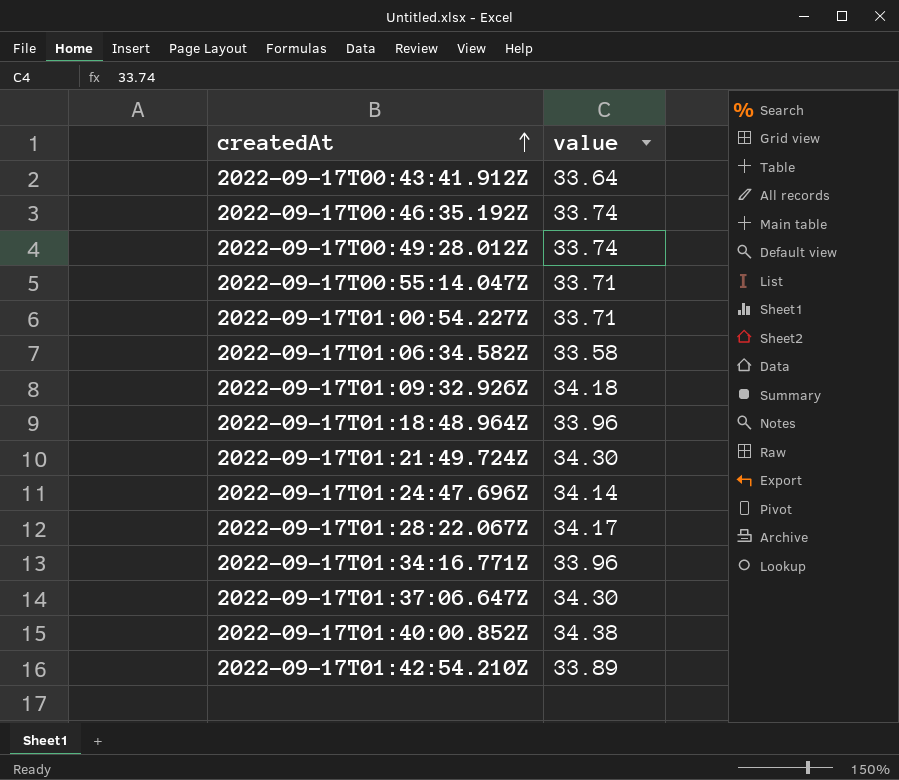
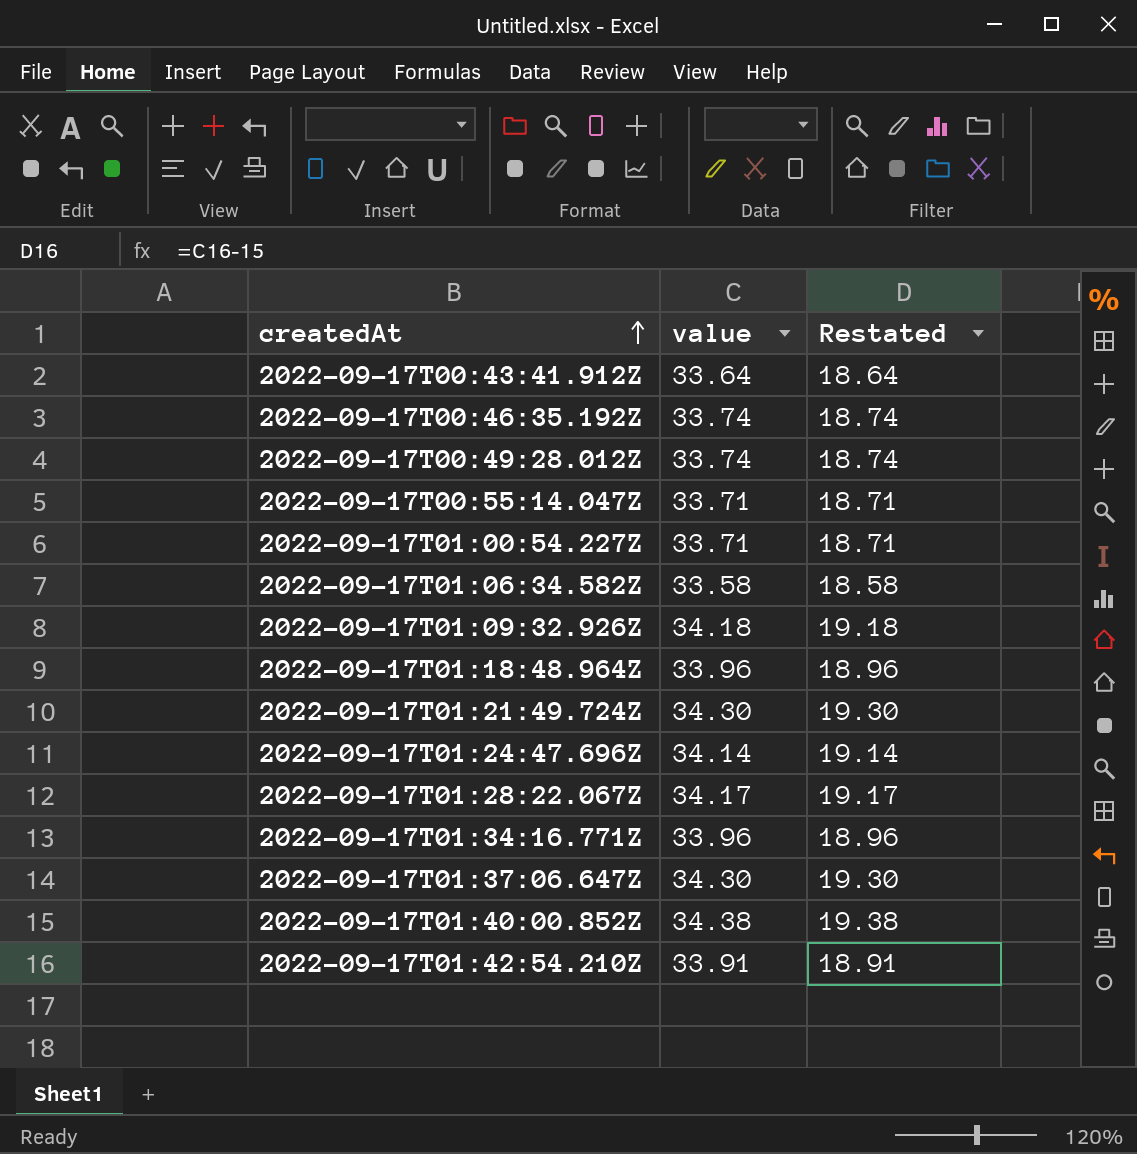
column Restated | formula: none -> [value] - 15
2022-09-17T01:42:54.210Z | value: 33.89 -> 33.91

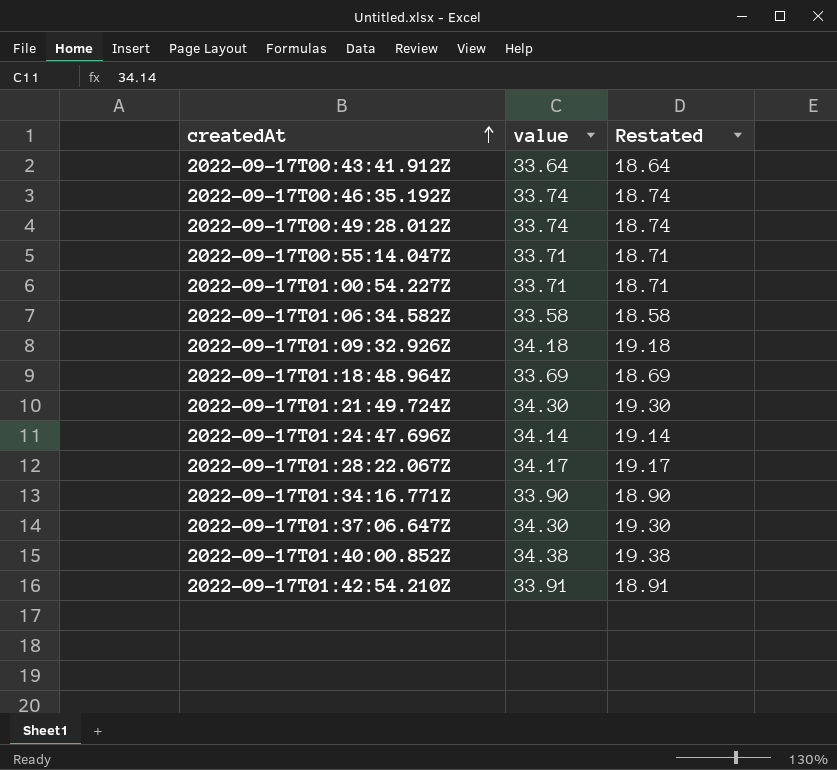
2022-09-17T01:18:48.964Z | value: 33.96 -> 33.69
2022-09-17T01:18:48.964Z | Restated: 18.96 -> 18.69
2022-09-17T01:34:16.771Z | value: 33.96 -> 33.90
2022-09-17T01:34:16.771Z | Restated: 18.96 -> 18.90

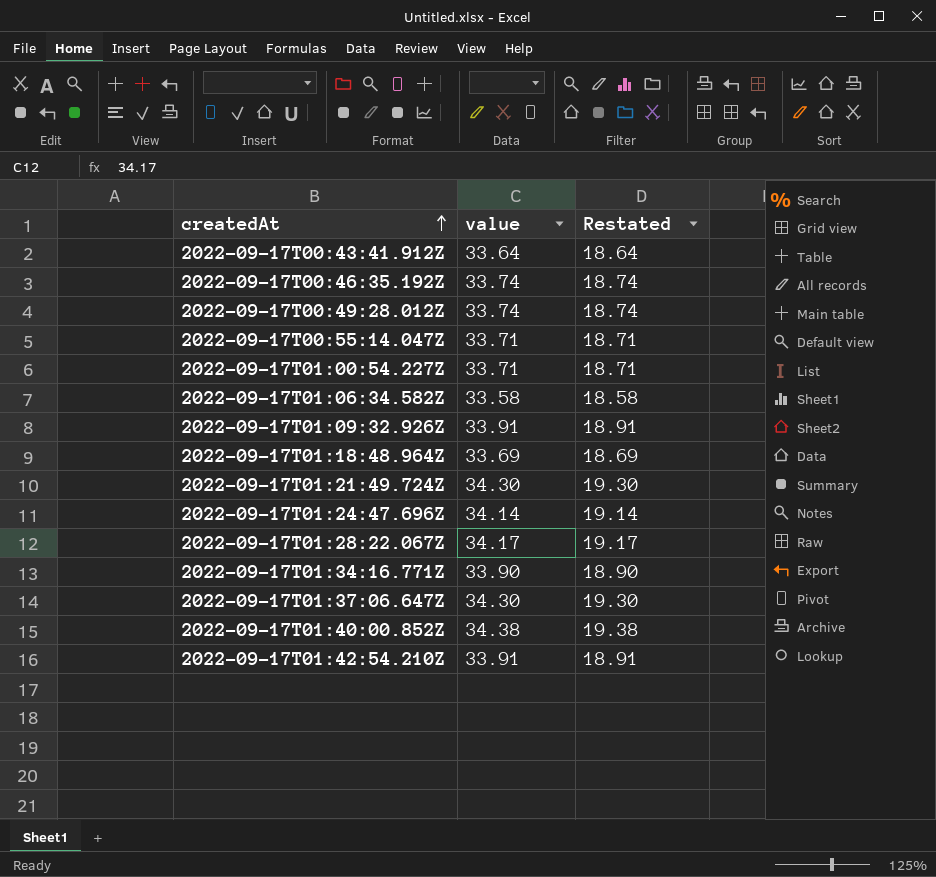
2022-09-17T01:09:32.926Z | value: 34.18 -> 33.91
2022-09-17T01:09:32.926Z | Restated: 19.18 -> 18.91

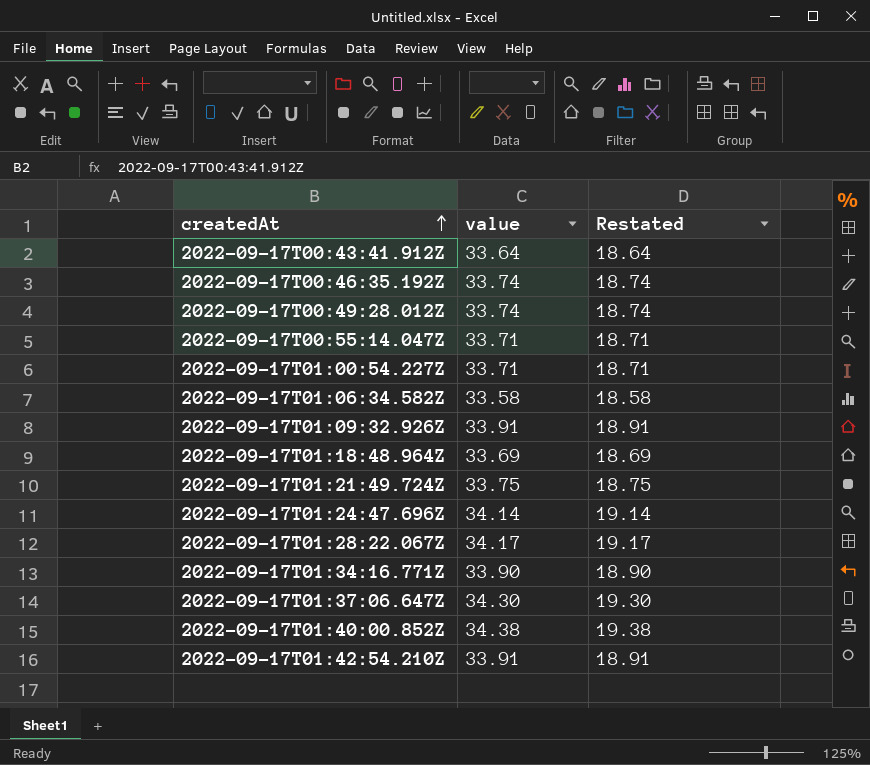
2022-09-17T01:21:49.724Z | value: 34.30 -> 33.75
2022-09-17T01:21:49.724Z | Restated: 19.30 -> 18.75

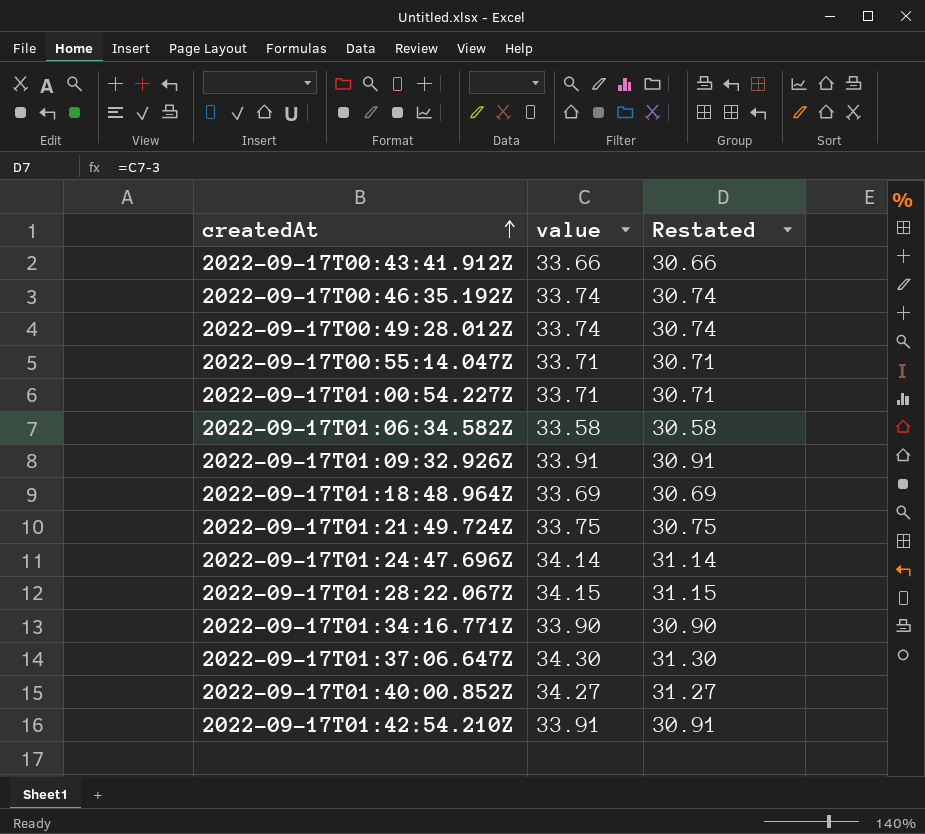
column Restated | formula: [value] - 15 -> [value] - 3
2022-09-17T00:43:41.912Z | value: 33.64 -> 33.66
2022-09-17T01:28:22.067Z | value: 34.17 -> 34.15
2022-09-17T01:40:00.852Z | value: 34.38 -> 34.27

